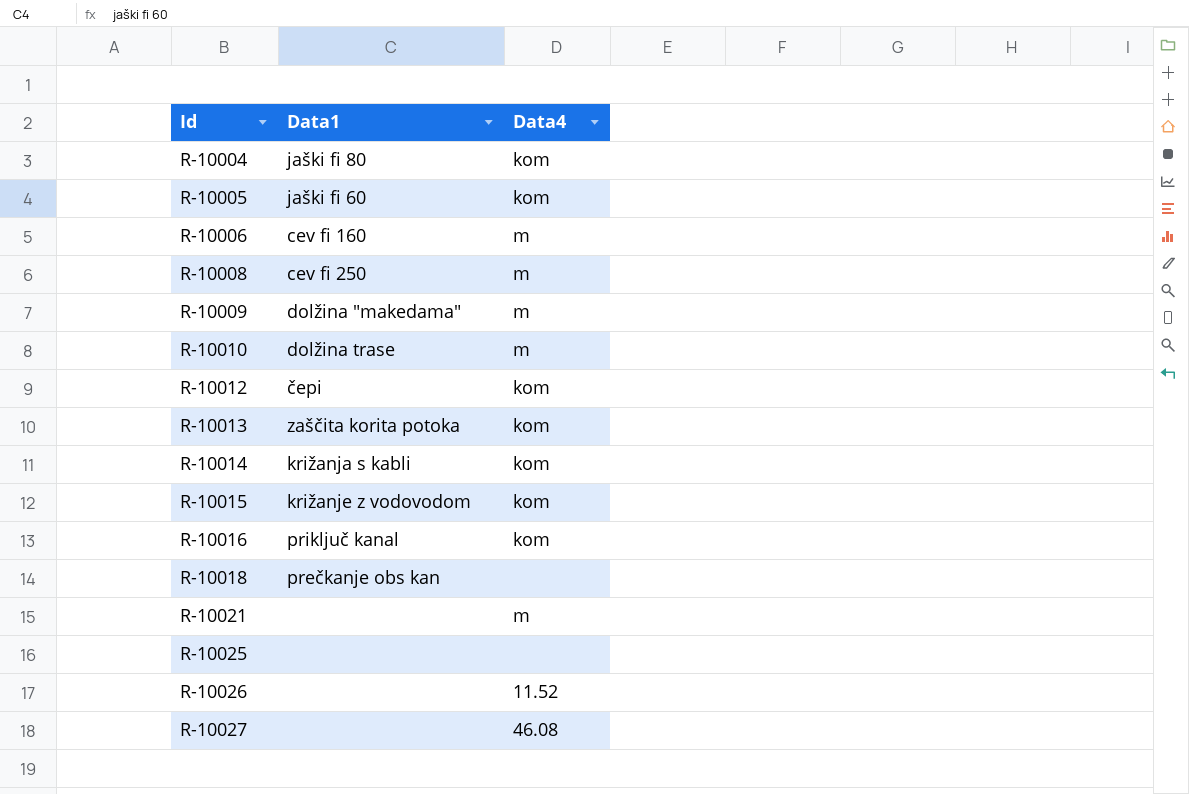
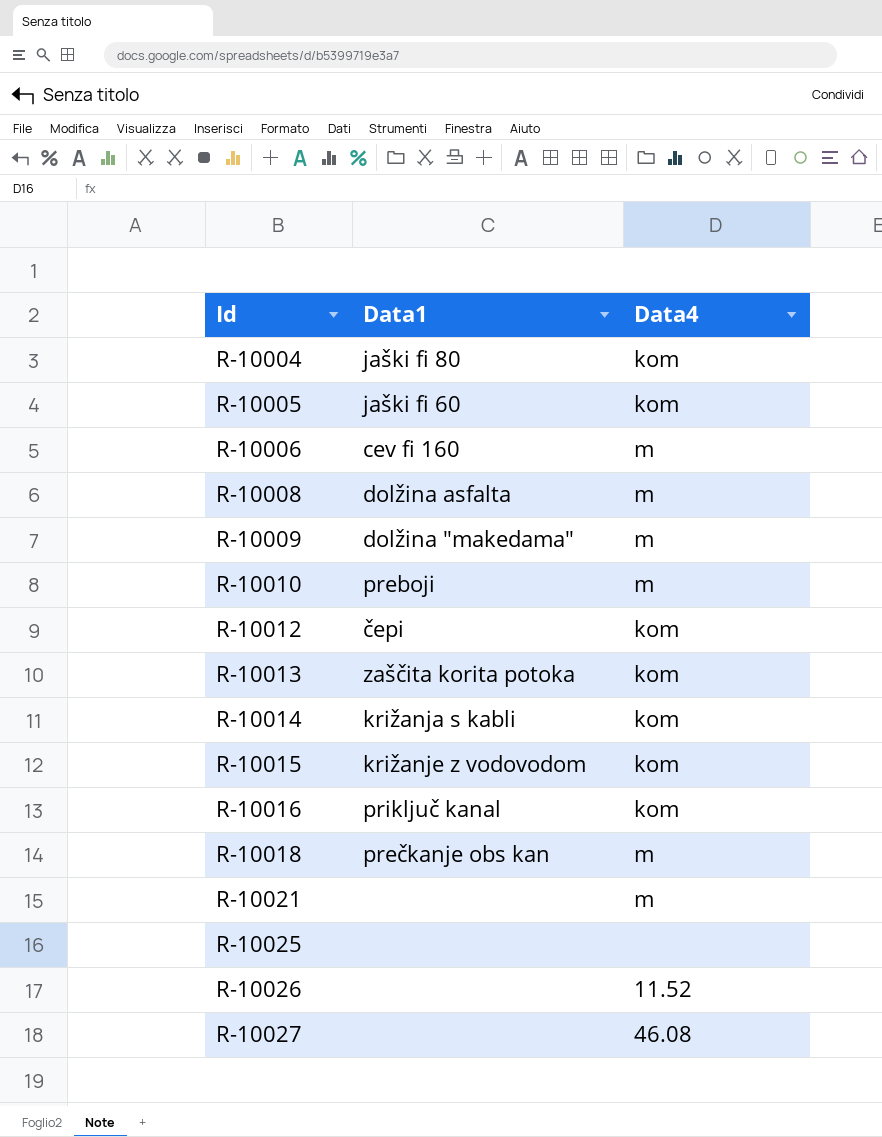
R-10008 | Data1: cev fi 250 -> dolžina asfalta
R-10010 | Data1: dolžina trase -> preboji
R-10018 | Data4: none -> m

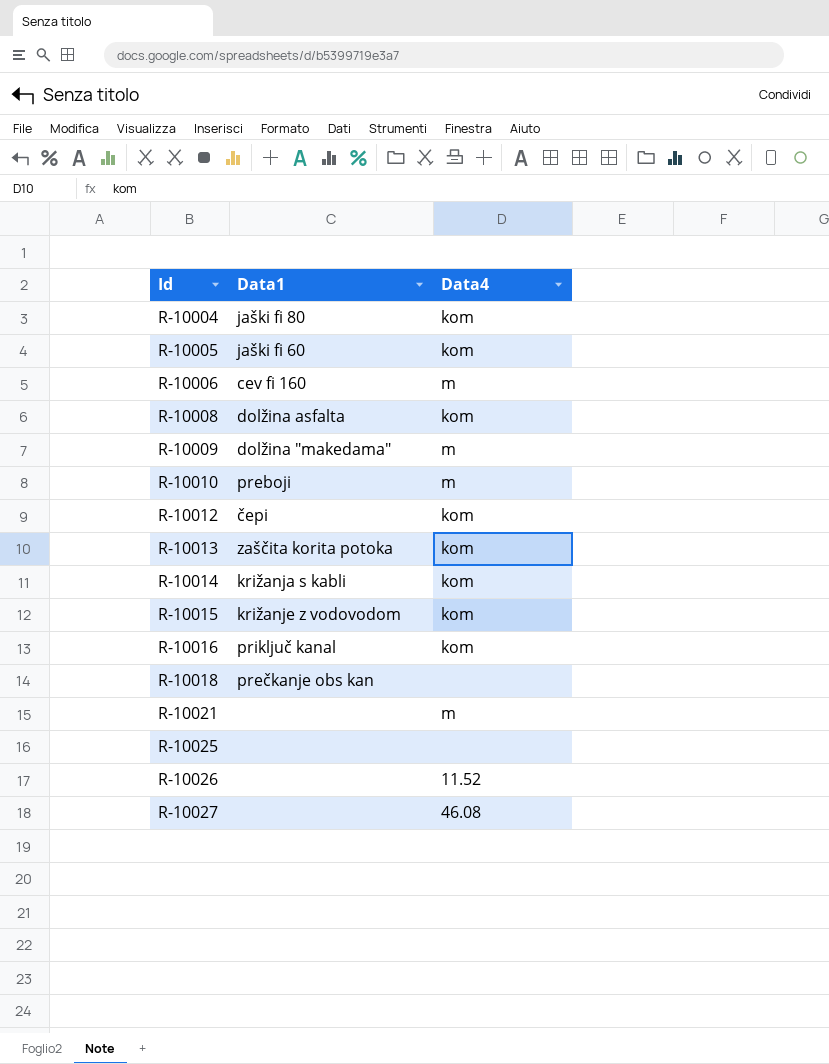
R-10008 | Data4: m -> kom
R-10018 | Data4: m -> none

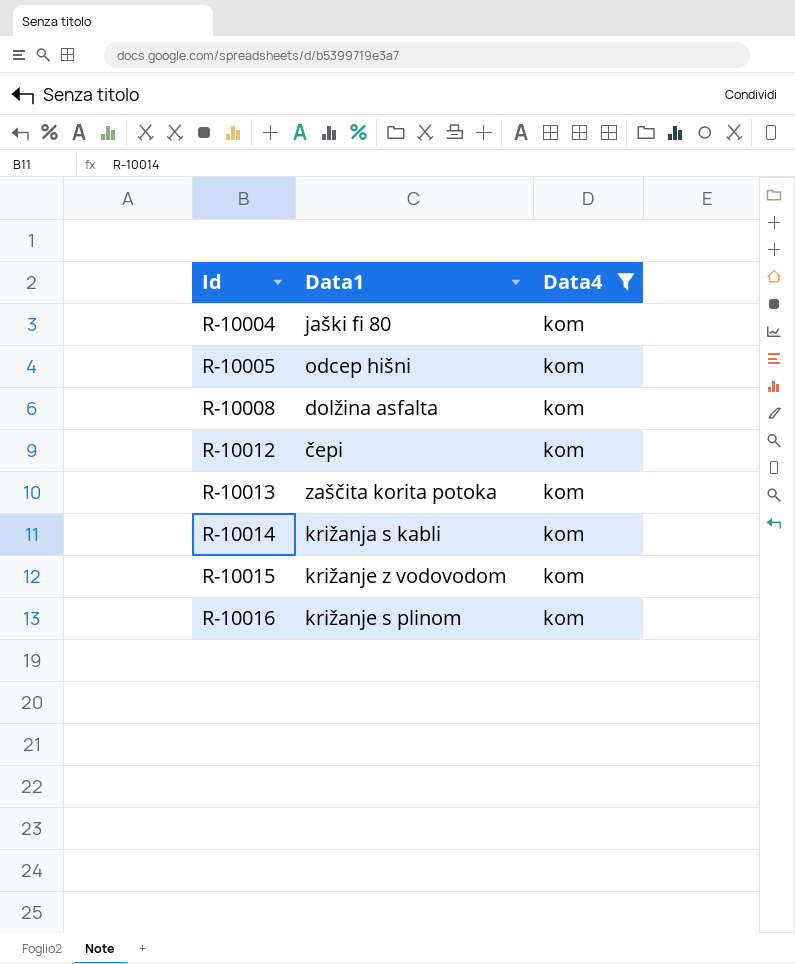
filter: none -> Data4 = kom
R-10005 | Data1: jaški fi 60 -> odcep hišni
R-10016 | Data1: priključ kanal -> križanje s plinom

